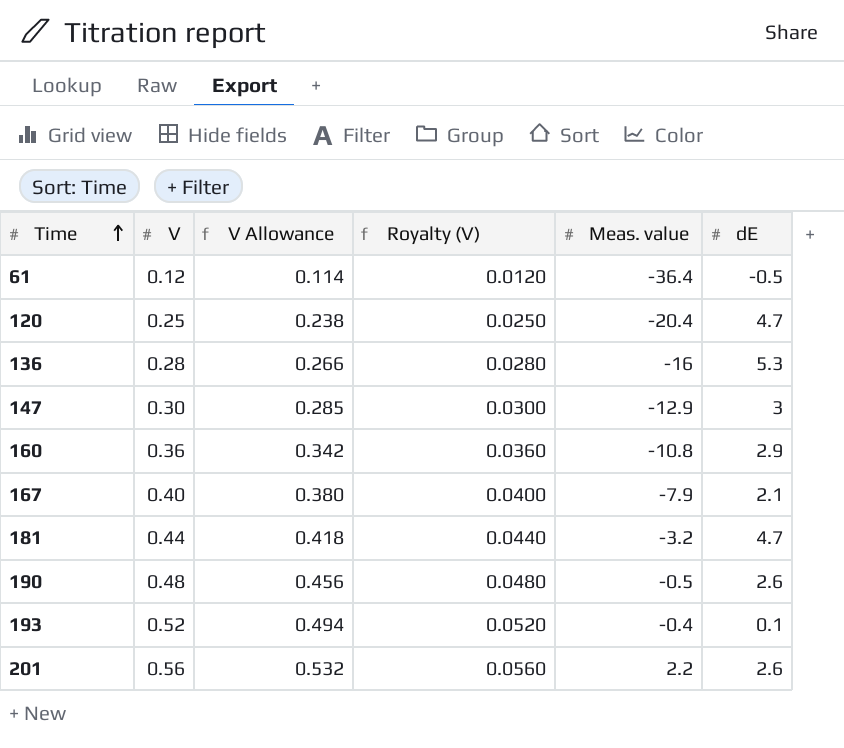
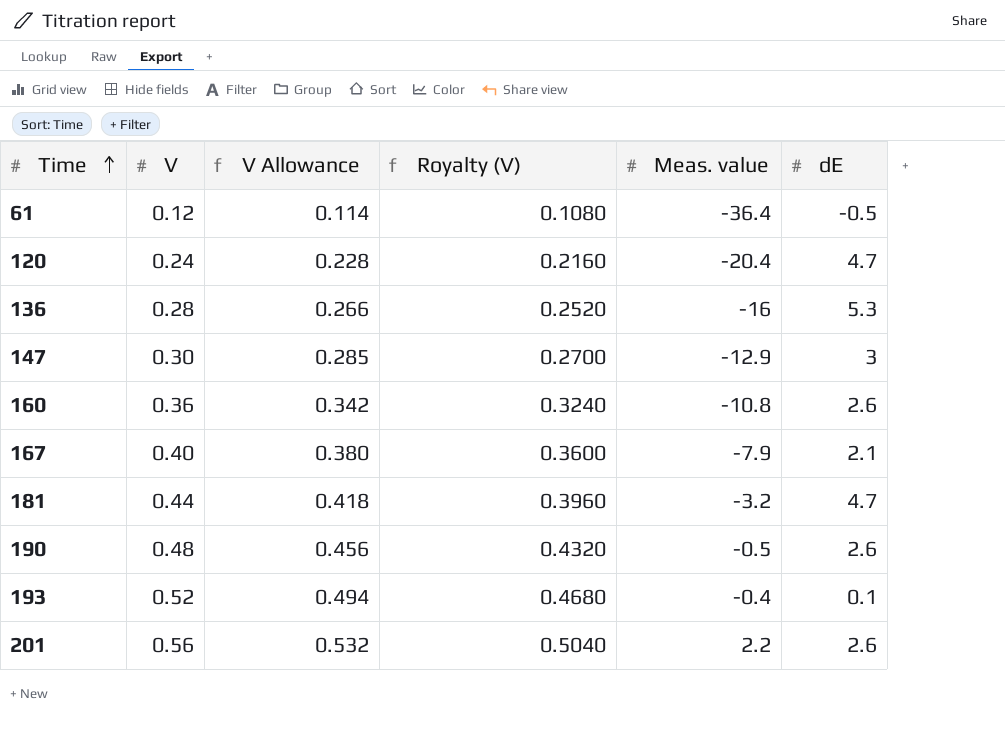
column Royalty (V) | formula: [V] * 0.1 -> [V] * 0.9
120 | V: 0.25 -> 0.24
120 | V Allowance: 0.238 -> 0.228
160 | dE: 2.9 -> 2.6

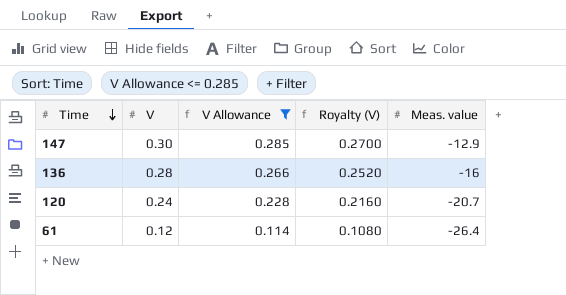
filter: none -> V Allowance <= 0.285
row order: Time ascending -> Time descending
column dE | position: 6 -> none
120 | Meas. value: -20.4 -> -20.7
61 | Meas. value: -36.4 -> -26.4

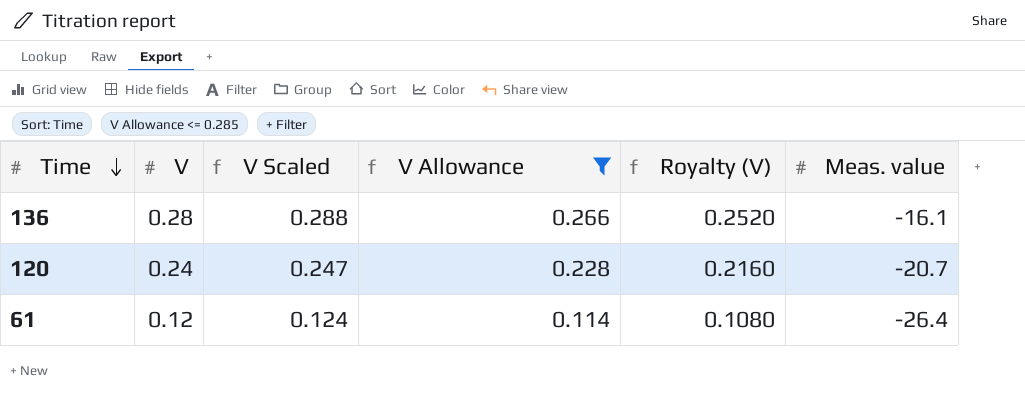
column V Scaled | formula: none -> [V] * 1.03
row 147: 0.30 | 0.285 | 0.2700 | -12.9 -> none
136 | Meas. value: -16 -> -16.1

